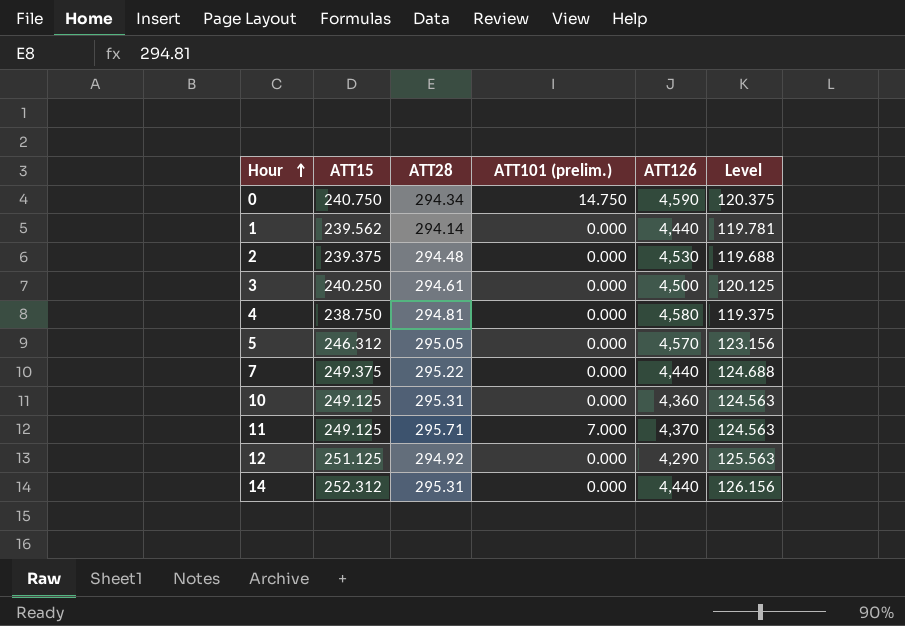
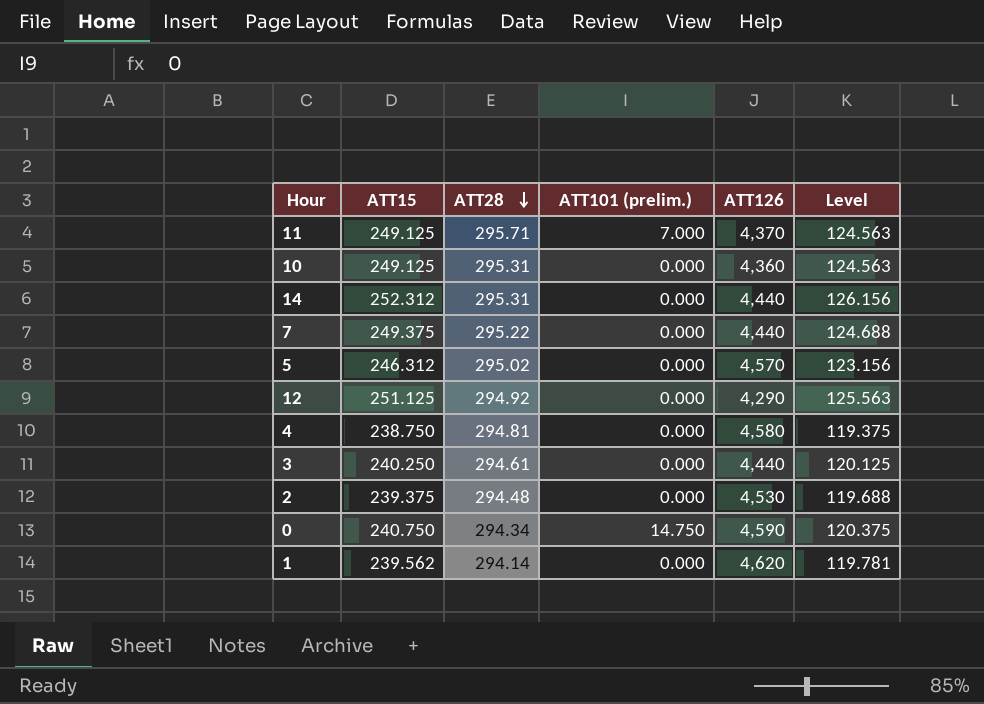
row order: Hour ascending -> ATT28 descending
5 | ATT28: 295.05 -> 295.02
3 | ATT126: 4,500 -> 4,440
1 | ATT126: 4,440 -> 4,620

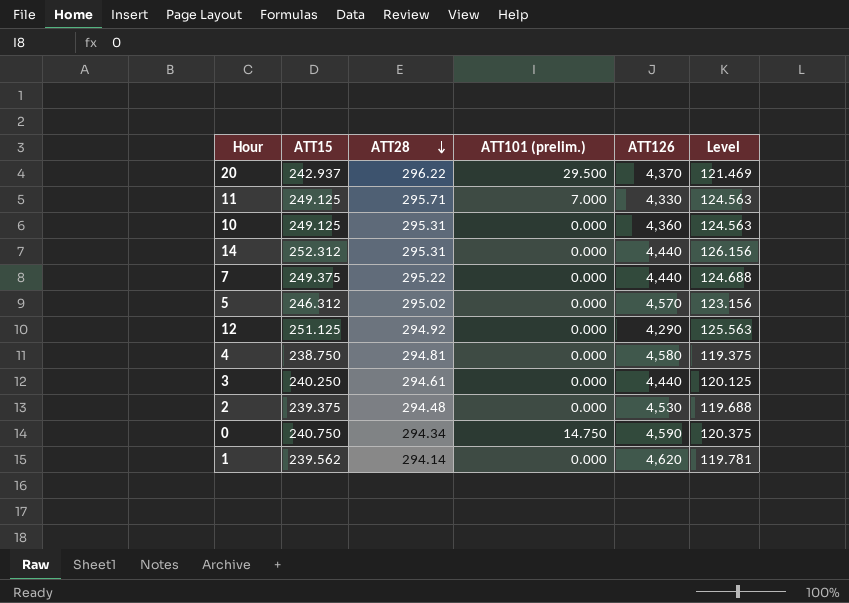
row 20: none -> 242.937 | 296.22 | 29.500 | 4,370 | 121.469
11 | ATT126: 4,370 -> 4,330

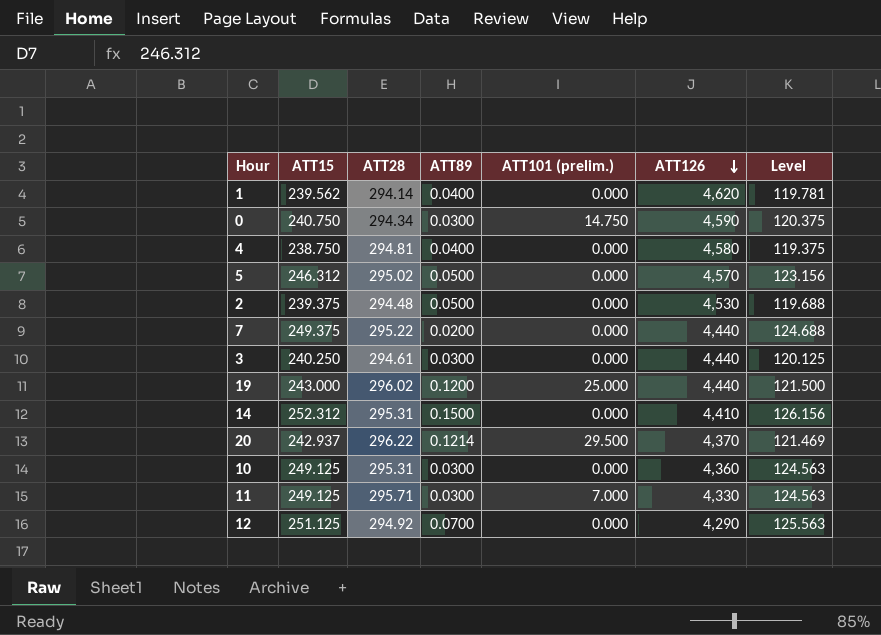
row order: ATT28 descending -> ATT126 descending
column ATT89 | position: none -> 4
row 19: none -> 243.000 | 296.02 | 0.1200 | 25.000 | 4,440 | 121.500
14 | ATT126: 4,440 -> 4,410

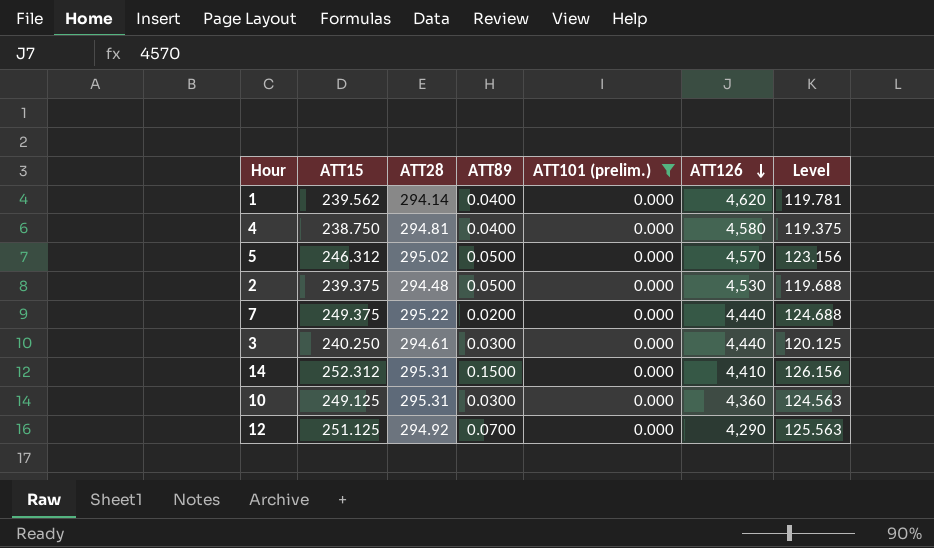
filter: none -> ATT101 (prelim.) = 0.000

